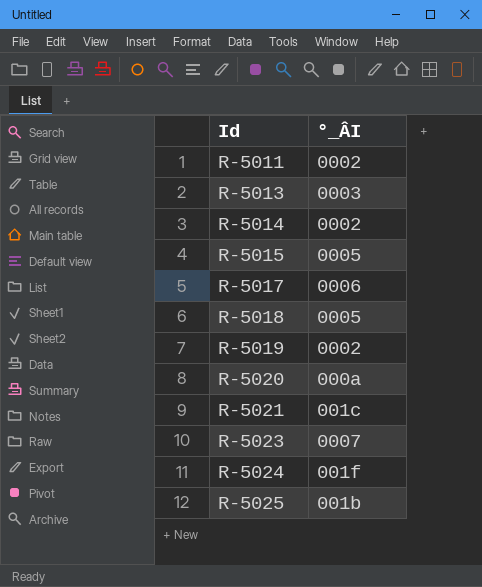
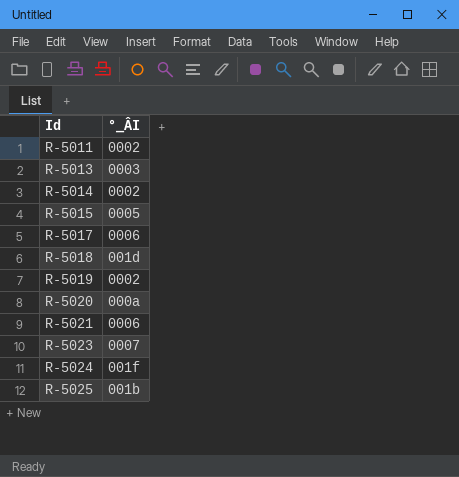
R-5018 | °_ÂI: 0005 -> 001d
R-5021 | °_ÂI: 001c -> 0006

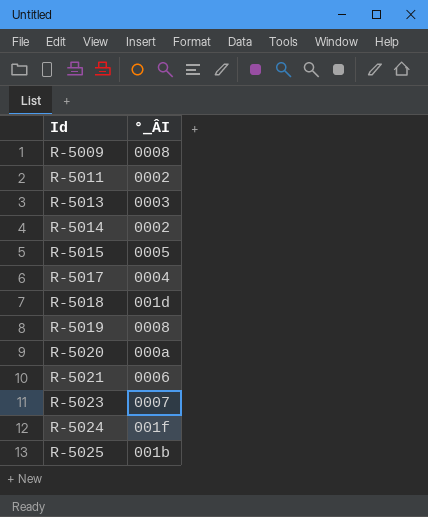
row R-5009: none -> 0008
R-5017 | °_ÂI: 0006 -> 0004
R-5019 | °_ÂI: 0002 -> 0008

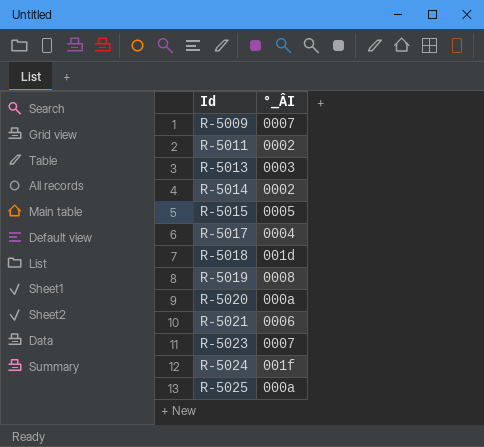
R-5009 | °_ÂI: 0008 -> 0007
R-5025 | °_ÂI: 001b -> 000a

